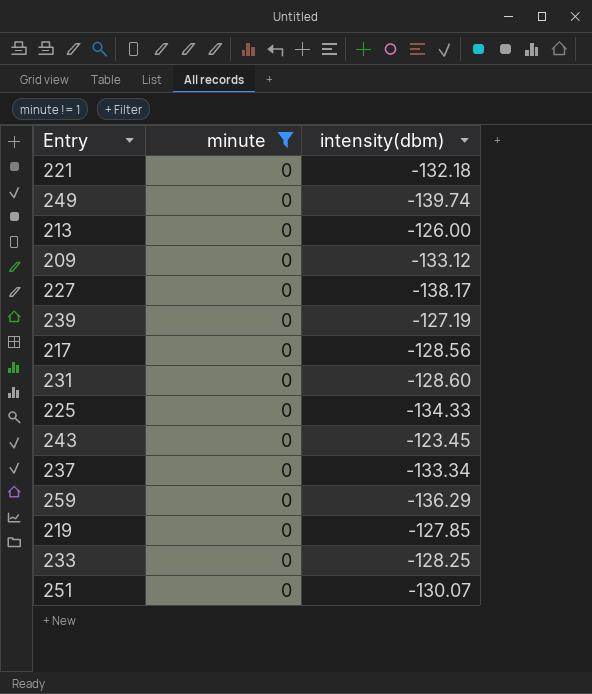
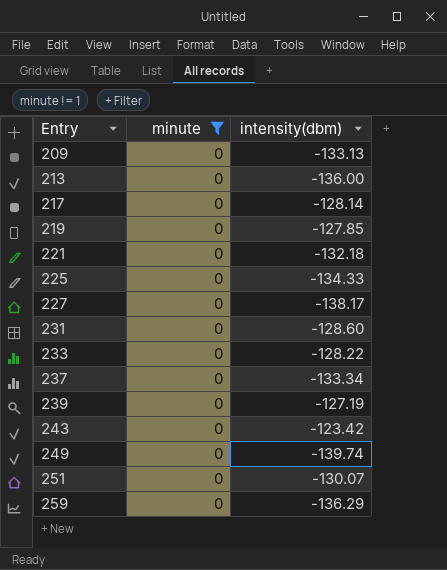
row order: none -> Entry ascending
209 | intensity(dbm): -133.12 -> -133.13
213 | intensity(dbm): -126.00 -> -136.00
217 | intensity(dbm): -128.56 -> -128.14
233 | intensity(dbm): -128.25 -> -128.22
243 | intensity(dbm): -123.45 -> -123.42

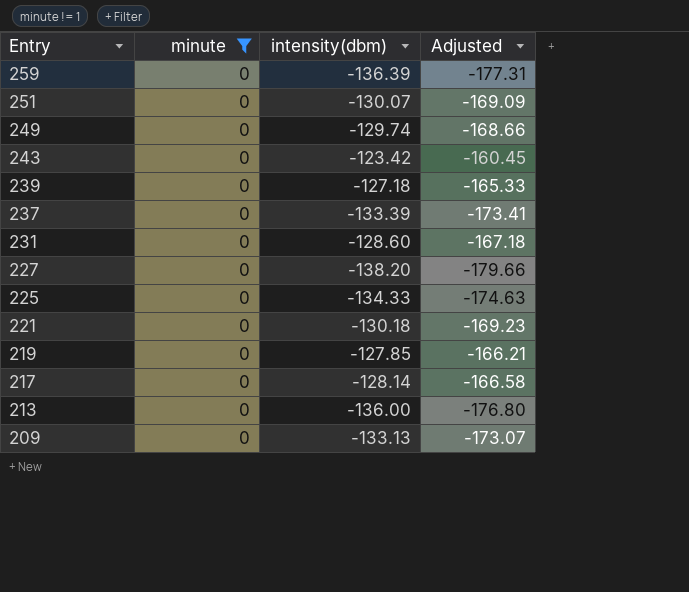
row order: Entry ascending -> Entry descending
column Adjusted | formula: none -> [intensity(dbm)] * 1.3
row 233: 0 | -128.22 -> none
259 | intensity(dbm): -136.29 -> -136.39
249 | intensity(dbm): -139.74 -> -129.74
239 | intensity(dbm): -127.19 -> -127.18
237 | intensity(dbm): -133.34 -> -133.39
227 | intensity(dbm): -138.17 -> -138.20
221 | intensity(dbm): -132.18 -> -130.18

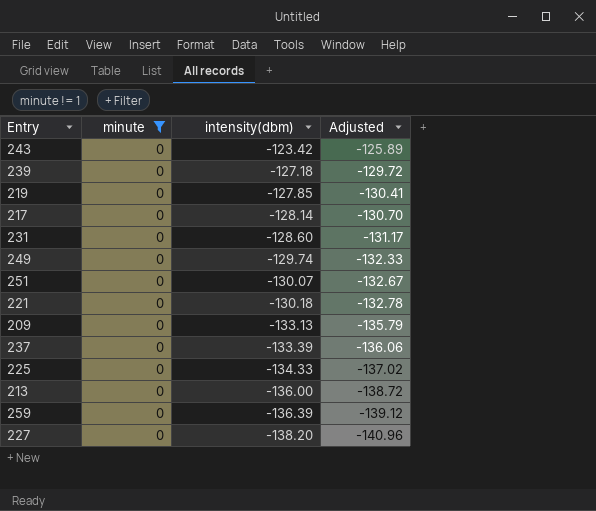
row order: Entry descending -> intensity(dbm) descending
column Adjusted | formula: [intensity(dbm)] * 1.3 -> [intensity(dbm)] * 1.02

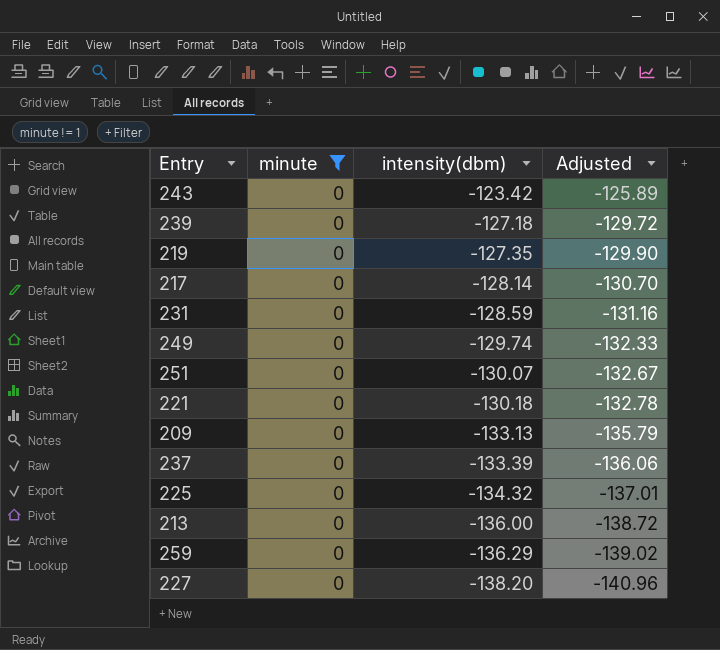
219 | intensity(dbm): -127.85 -> -127.35
219 | Adjusted: -130.41 -> -129.90
231 | intensity(dbm): -128.60 -> -128.59
231 | Adjusted: -131.17 -> -131.16
225 | intensity(dbm): -134.33 -> -134.32
225 | Adjusted: -137.02 -> -137.01
259 | intensity(dbm): -136.39 -> -136.29
259 | Adjusted: -139.12 -> -139.02

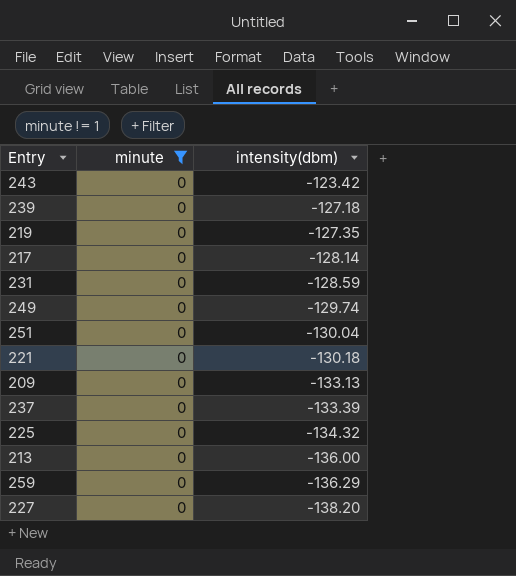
column Adjusted | formula: [intensity(dbm)] * 1.02 -> none
251 | intensity(dbm): -130.07 -> -130.04

